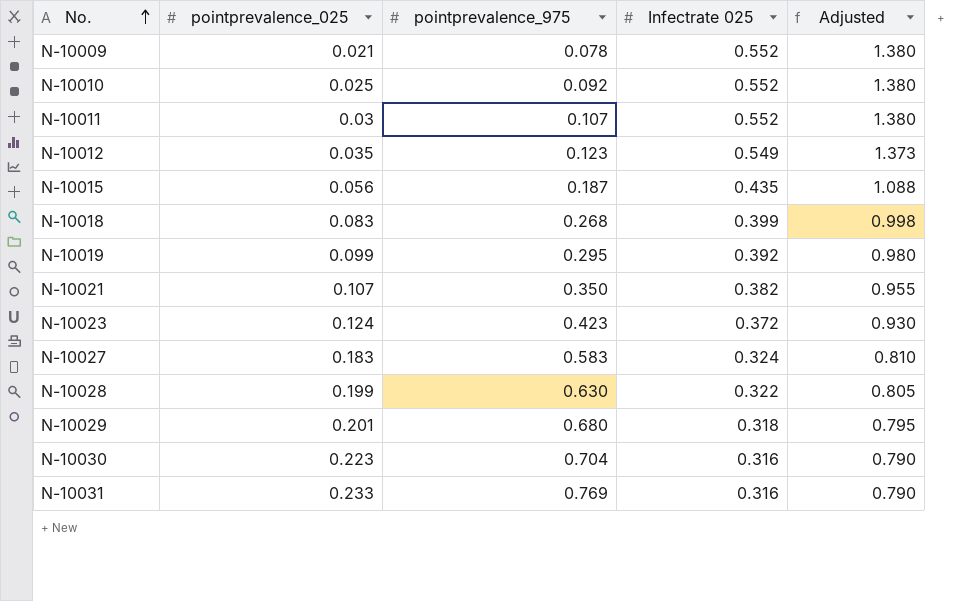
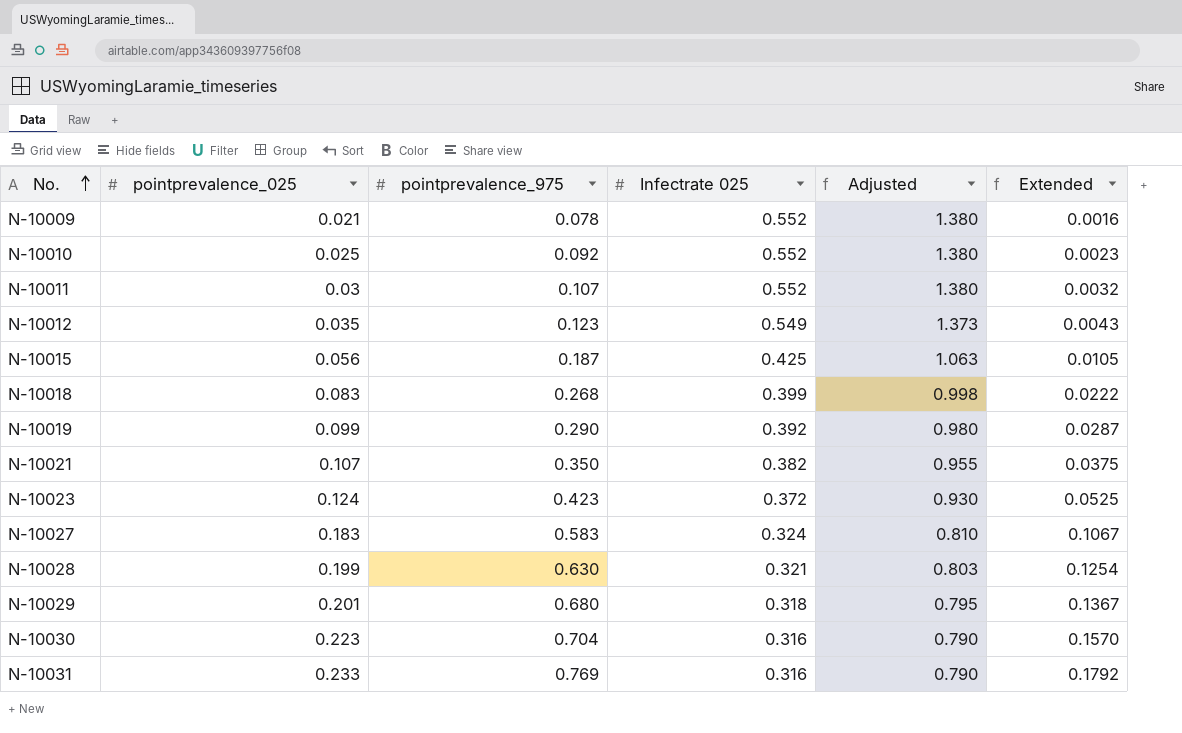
column Extended | formula: none -> [pointprevalence_025] * [pointprevalence_975]
N-10015 | Infectrate 025: 0.435 -> 0.425
N-10015 | Adjusted: 1.088 -> 1.063
N-10019 | pointprevalence_975: 0.295 -> 0.290
N-10028 | Infectrate 025: 0.322 -> 0.321
N-10028 | Adjusted: 0.805 -> 0.803

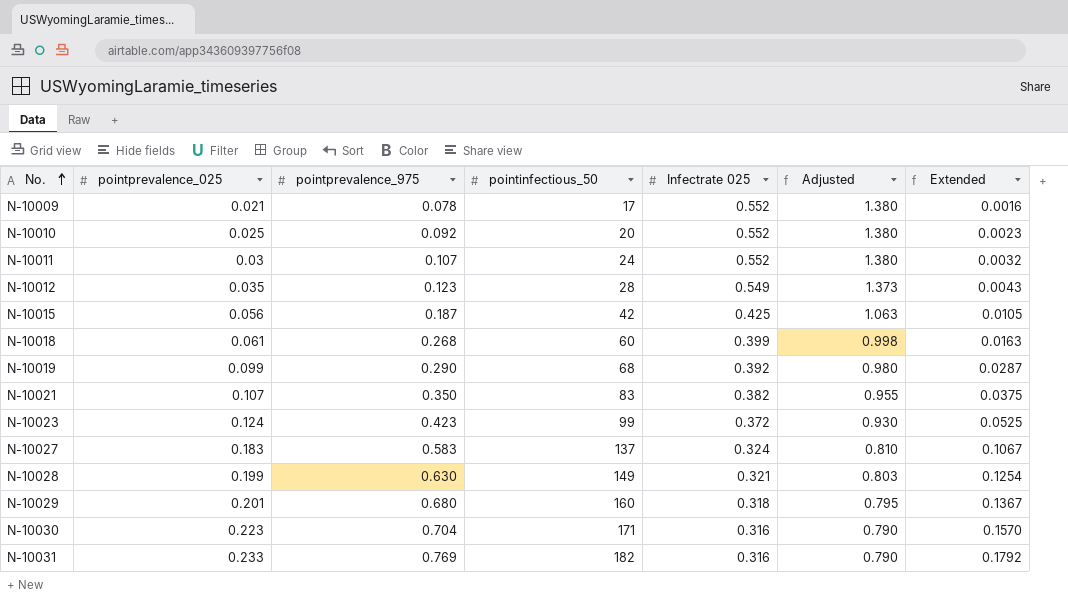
column pointinfectious_50 | position: none -> 4
N-10018 | pointprevalence_025: 0.083 -> 0.061
N-10018 | Extended: 0.0222 -> 0.0163

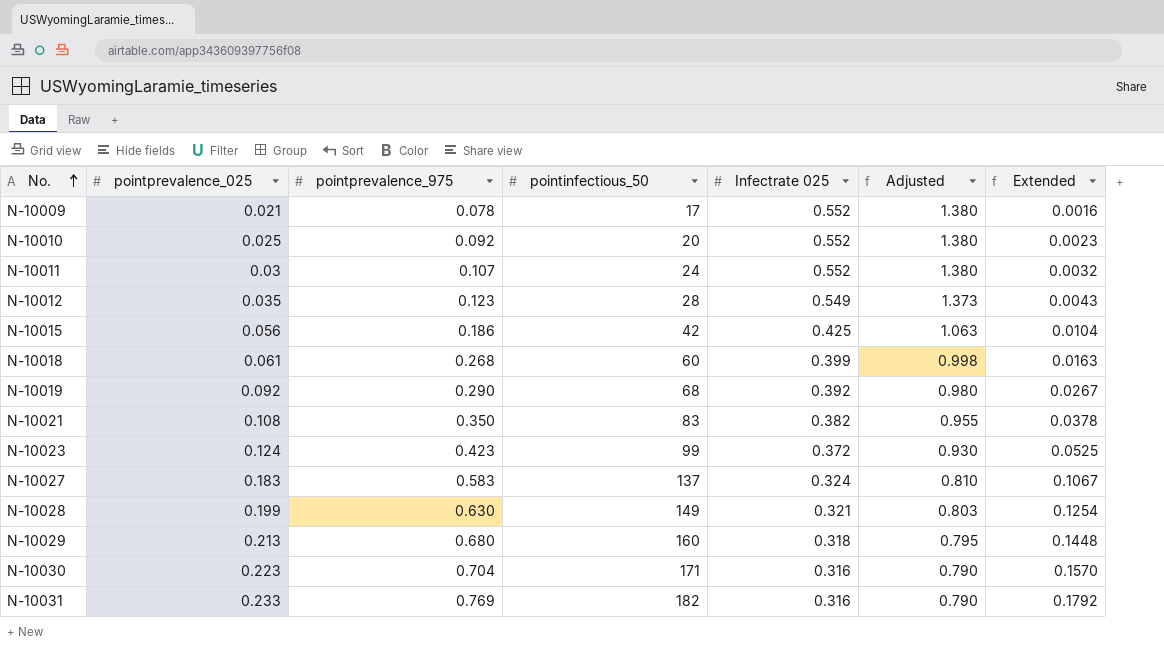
N-10015 | pointprevalence_975: 0.187 -> 0.186
N-10015 | Extended: 0.0105 -> 0.0104
N-10019 | pointprevalence_025: 0.099 -> 0.092
N-10019 | Extended: 0.0287 -> 0.0267
N-10021 | pointprevalence_025: 0.107 -> 0.108
N-10021 | Extended: 0.0375 -> 0.0378
N-10029 | pointprevalence_025: 0.201 -> 0.213
N-10029 | Extended: 0.1367 -> 0.1448

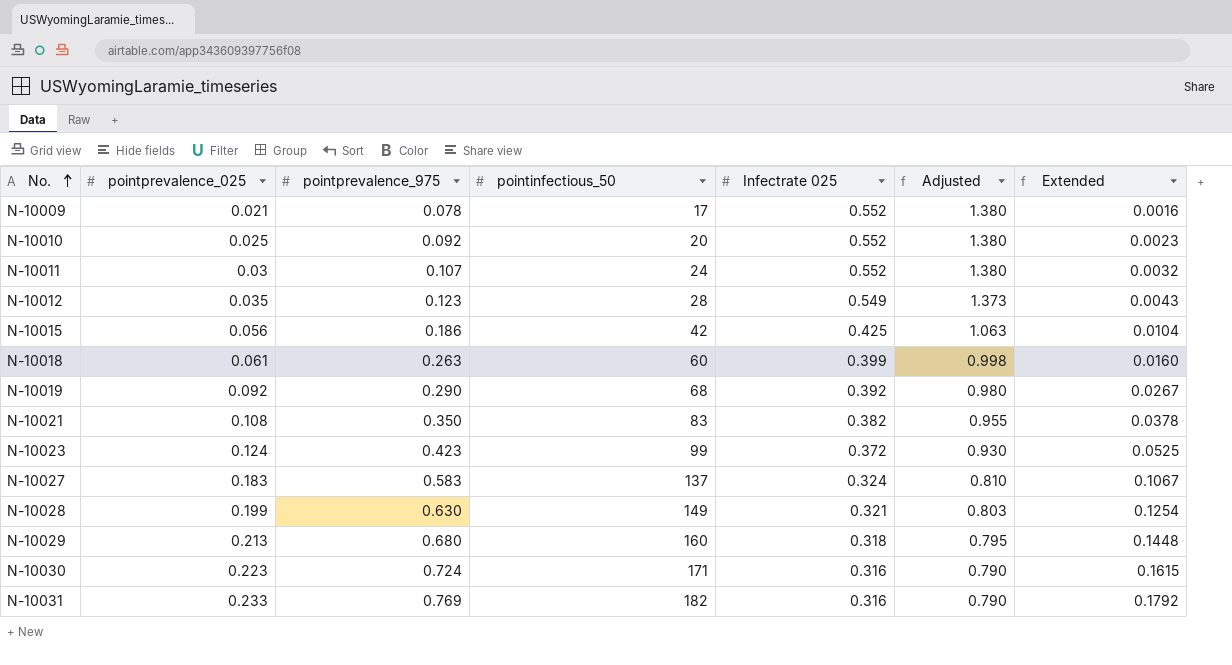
N-10018 | pointprevalence_975: 0.268 -> 0.263
N-10018 | Extended: 0.0163 -> 0.0160
N-10030 | pointprevalence_975: 0.704 -> 0.724
N-10030 | Extended: 0.1570 -> 0.1615

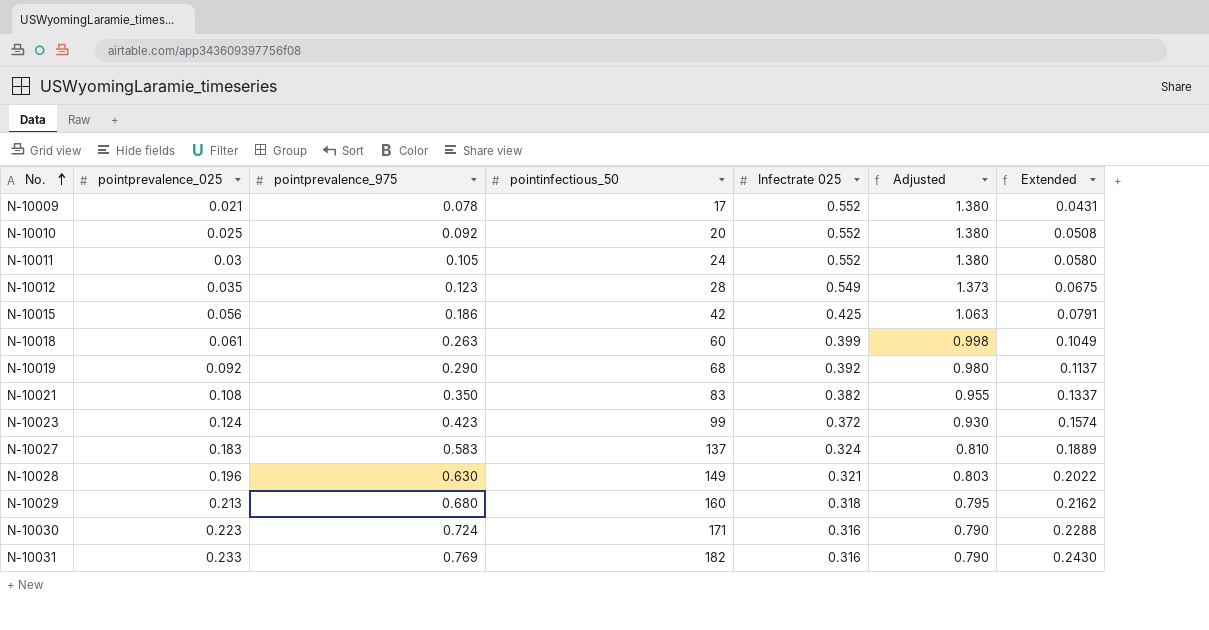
column Extended | formula: [pointprevalence_025] * [pointprevalence_975] -> [pointprevalence_975] * [Infectrate 025]
N-10011 | pointprevalence_975: 0.107 -> 0.105
N-10028 | pointprevalence_025: 0.199 -> 0.196

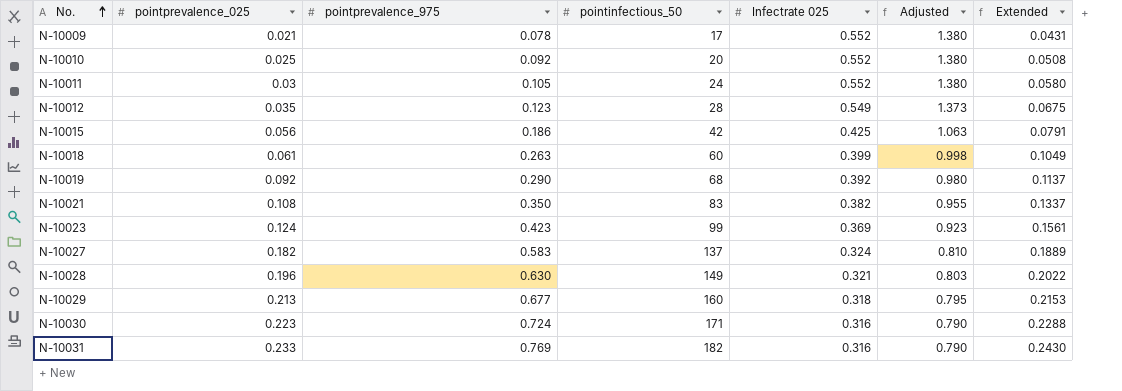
N-10023 | Infectrate 025: 0.372 -> 0.369
N-10023 | Adjusted: 0.930 -> 0.923
N-10023 | Extended: 0.1574 -> 0.1561
N-10027 | pointprevalence_025: 0.183 -> 0.182
N-10029 | pointprevalence_975: 0.680 -> 0.677
N-10029 | Extended: 0.2162 -> 0.2153

